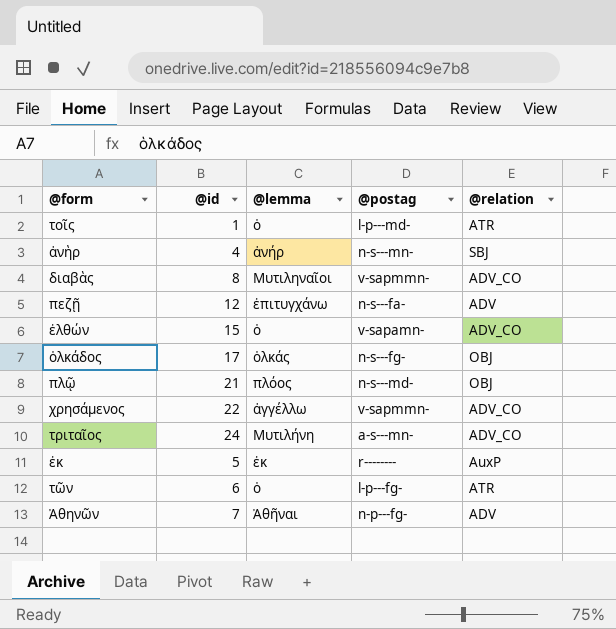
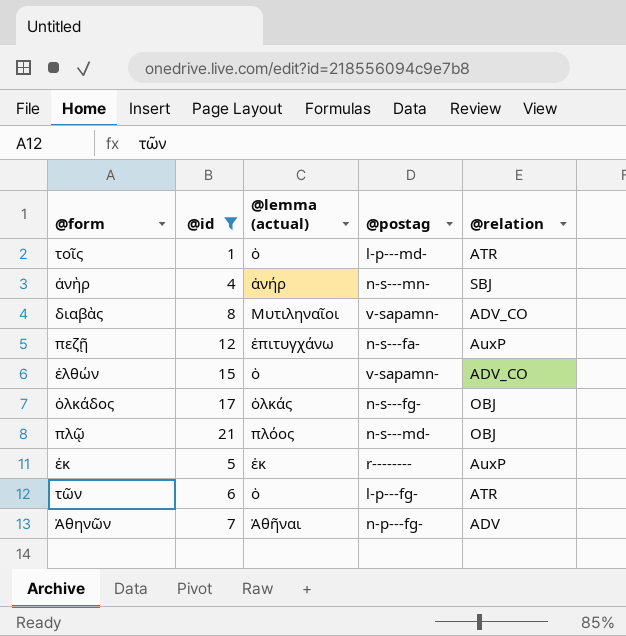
filter: none -> @id <= 21
column name: @lemma -> @lemma (actual)
διαβὰς | @postag: v-sapmmn- -> v-sapamn-
πεζῇ | @relation: ADV -> AuxP

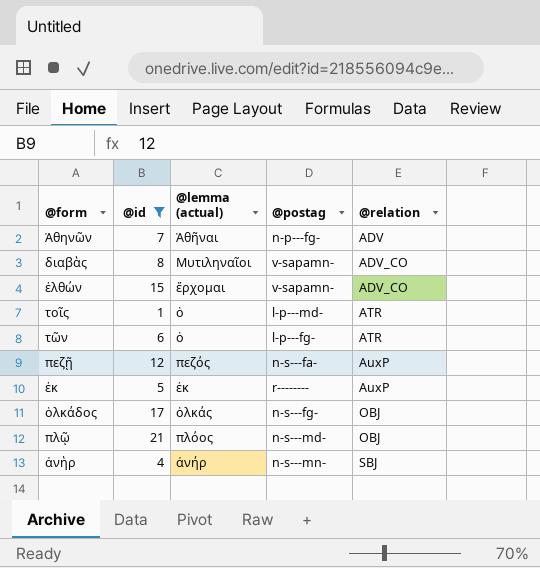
row order: none -> @relation ascending
ἐλθών | @lemma (actual): ὁ -> ἔρχομαι
πεζῇ | @lemma (actual): ἐπιτυγχάνω -> πεζός

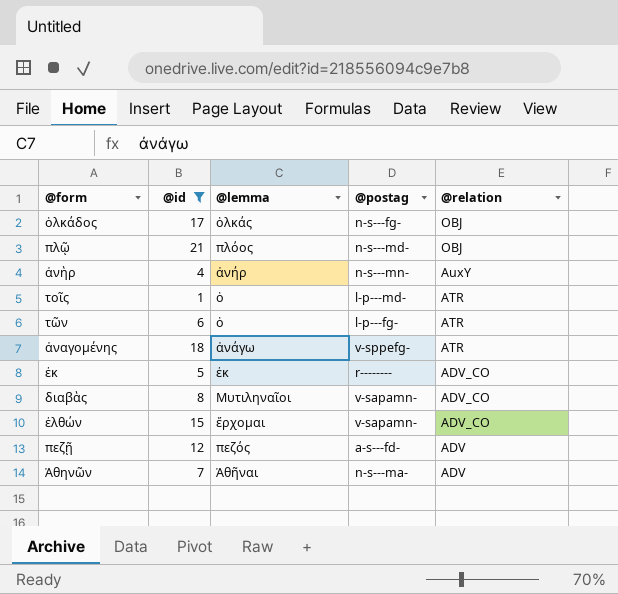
row order: @relation ascending -> @relation descending
column name: @lemma (actual) -> @lemma
ἀνὴρ | @relation: SBJ -> AuxY
row ἀναγομένης: none -> 18 | ἀνάγω | v-sppefg- | ATR
ἐκ | @relation: AuxP -> ADV_CO
πεζῇ | @postag: n-s---fa- -> a-s---fd-
πεζῇ | @relation: AuxP -> ADV
Ἀθηνῶν | @postag: n-p---fg- -> n-s---ma-

